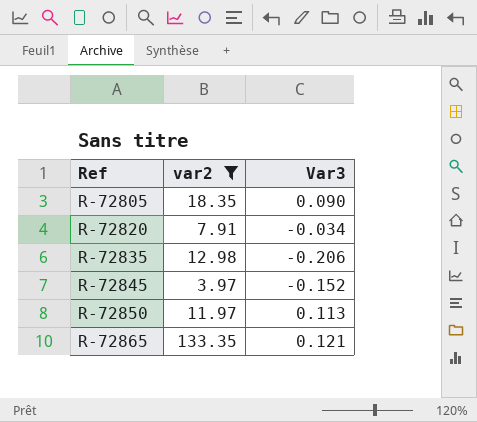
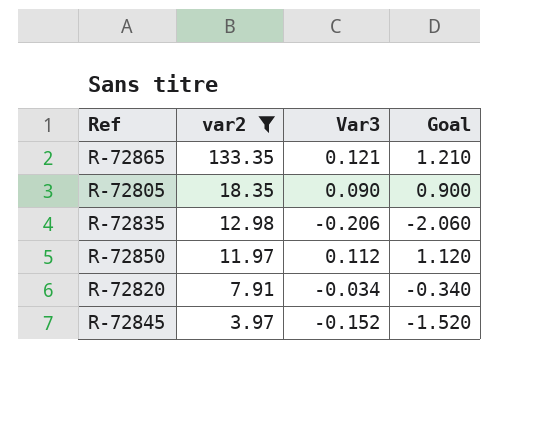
row order: Ref ascending -> var2 descending
column Goal | formula: none -> [Var3] * 10
R-72850 | Var3: 0.113 -> 0.112

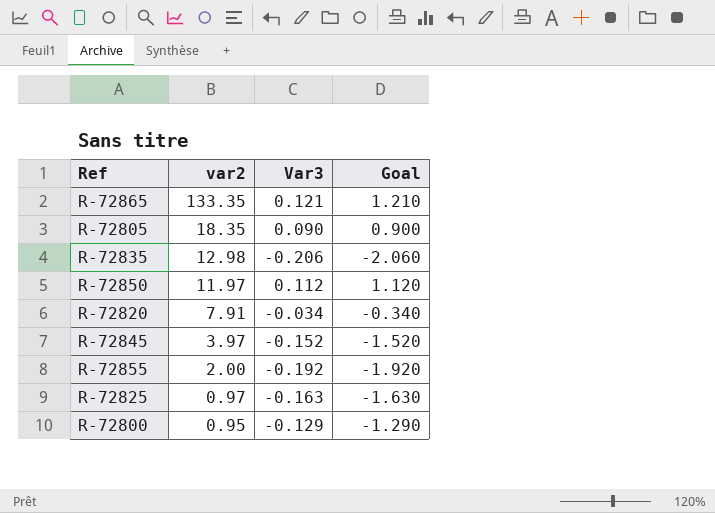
filter: var2 >= 3.97 -> none

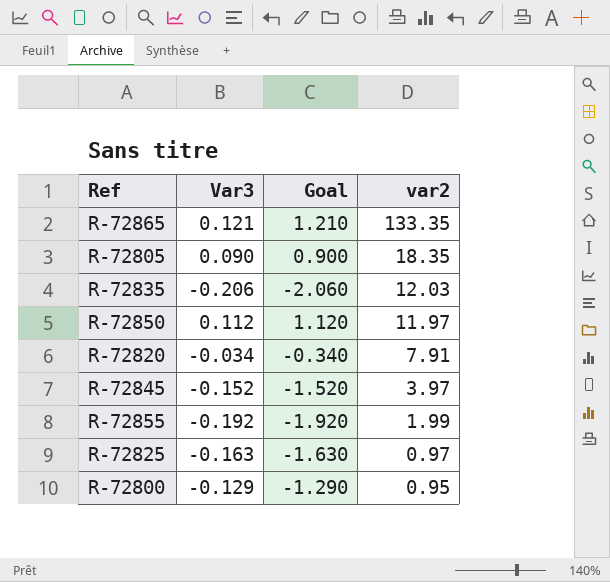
column var2 | position: 2 -> 4
R-72835 | var2: 12.98 -> 12.03
R-72855 | var2: 2.00 -> 1.99

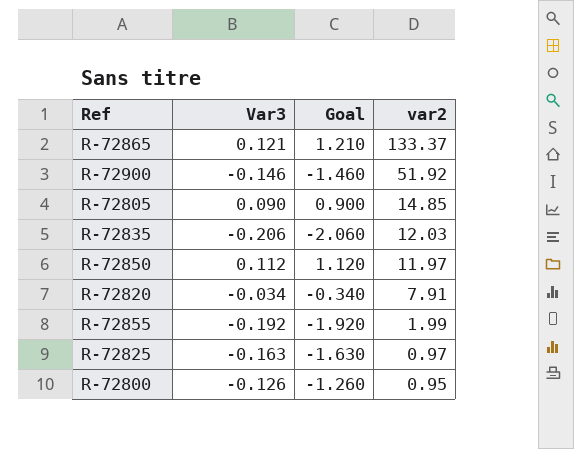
row R-72845: -0.152 | -1.520 | 3.97 -> none
R-72865 | var2: 133.35 -> 133.37
row R-72900: none -> -0.146 | -1.460 | 51.92
R-72805 | var2: 18.35 -> 14.85
R-72800 | Var3: -0.129 -> -0.126
R-72800 | Goal: -1.290 -> -1.260

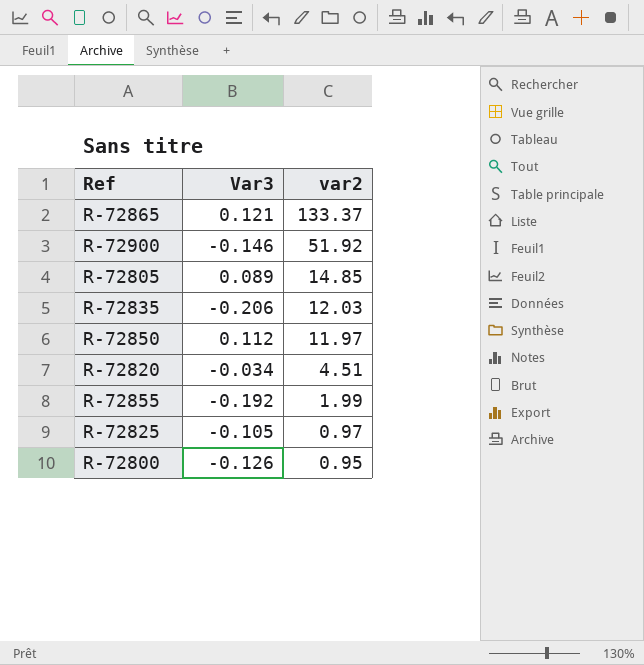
column Goal | formula: [Var3] * 10 -> none
R-72805 | Var3: 0.090 -> 0.089
R-72820 | var2: 7.91 -> 4.51
R-72825 | Var3: -0.163 -> -0.105

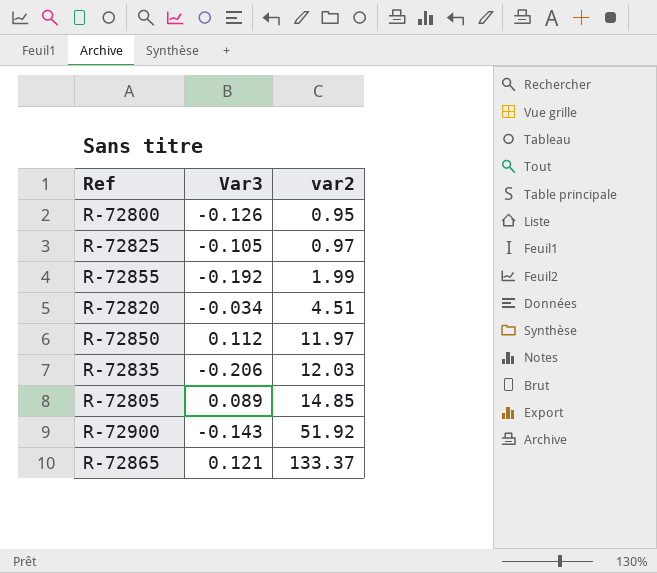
row order: var2 descending -> var2 ascending
R-72900 | Var3: -0.146 -> -0.143

